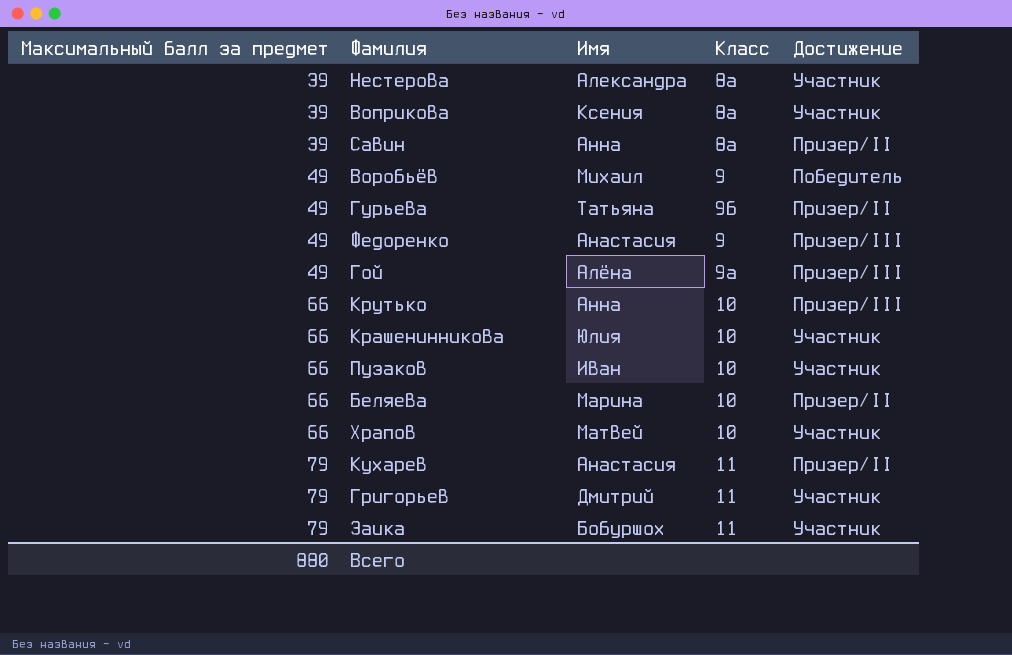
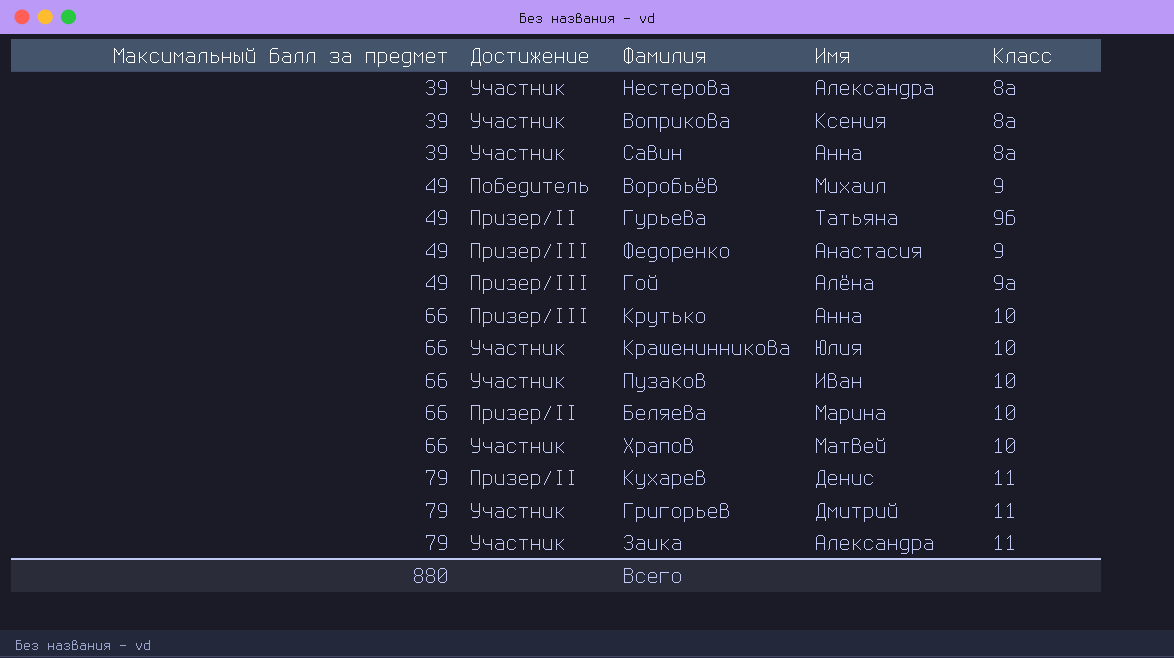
column Достижение | position: 5 -> 2
Савин | Достижение: Призер/II -> Участник
Кухарев | Имя: Анастасия -> Денис
Заика | Имя: Бобуршох -> Александра

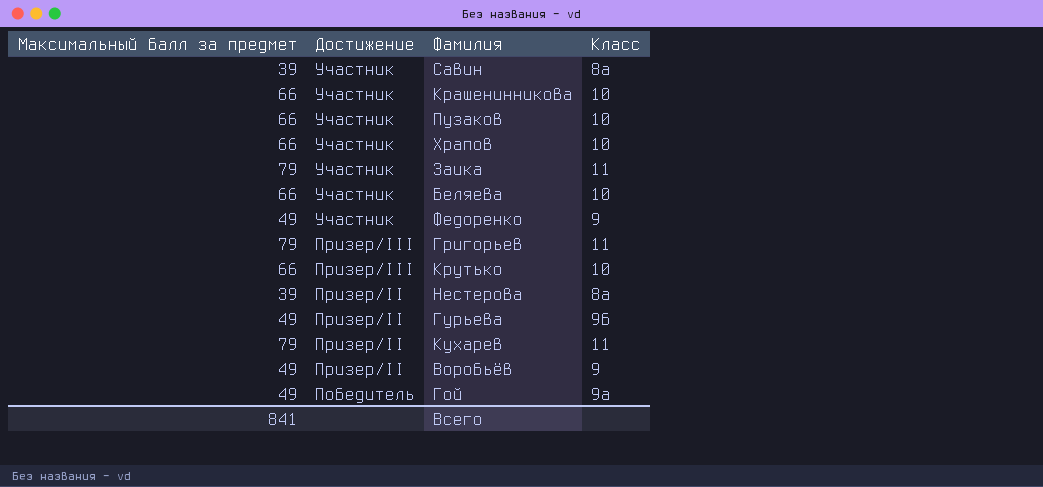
row order: Максимальный балл за предмет ascending -> Достижение descending
column Имя | position: 4 -> none
row Воприкова: 39 | Участник | Ксения | 8а -> none
Беляева | Достижение: Призер/II -> Участник
Федоренко | Достижение: Призер/III -> Участник
Григорьев | Достижение: Участник -> Призер/III
Нестерова | Достижение: Участник -> Призер/II
Воробьёв | Достижение: Победитель -> Призер/II
Гой | Достижение: Призер/III -> Победитель
Всего | Максимальный балл за предмет: 880 -> 841

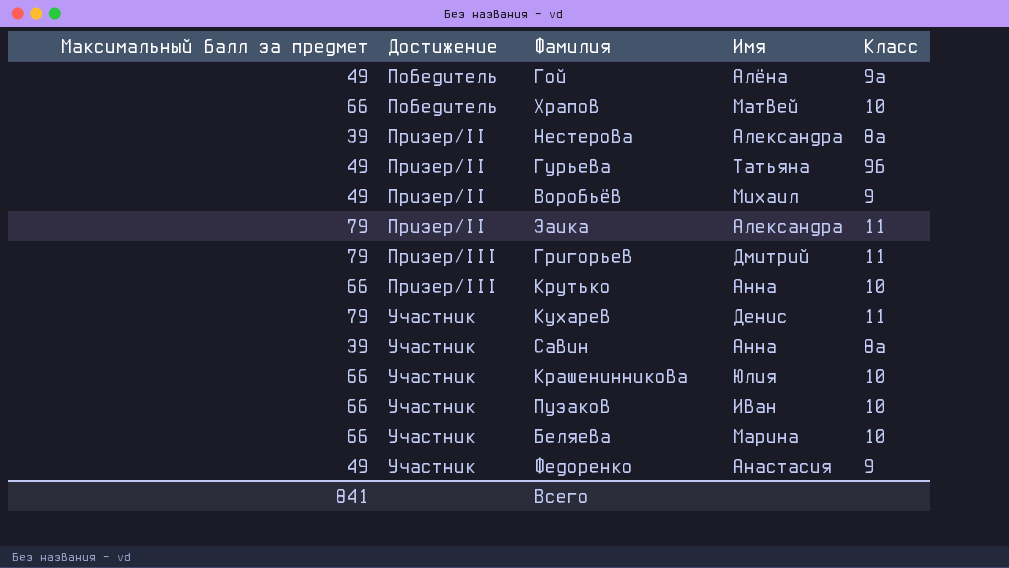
row order: Достижение descending -> Достижение ascending
column Имя | position: none -> 4
Храпов | Достижение: Участник -> Победитель
Заика | Достижение: Участник -> Призер/II
Кухарев | Достижение: Призер/II -> Участник

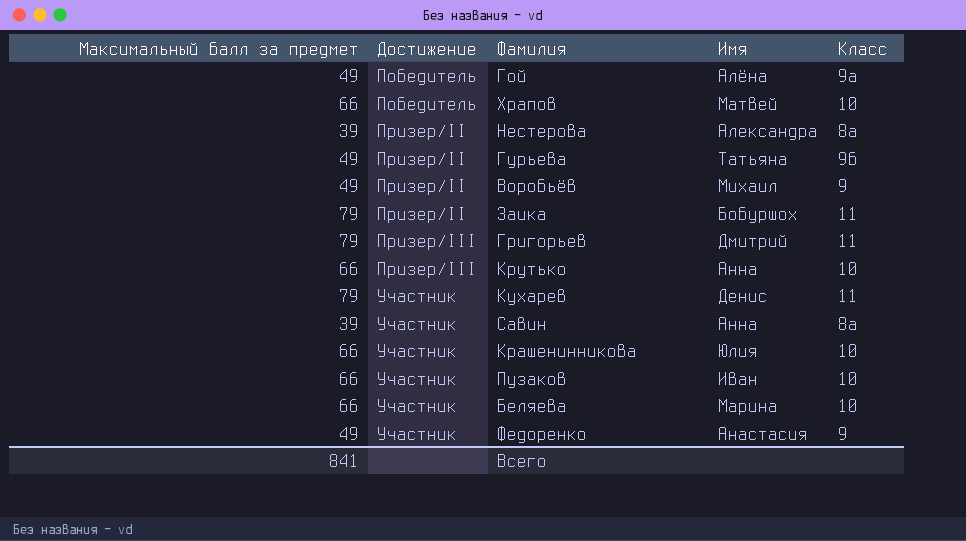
Заика | Имя: Александра -> Бобуршох

